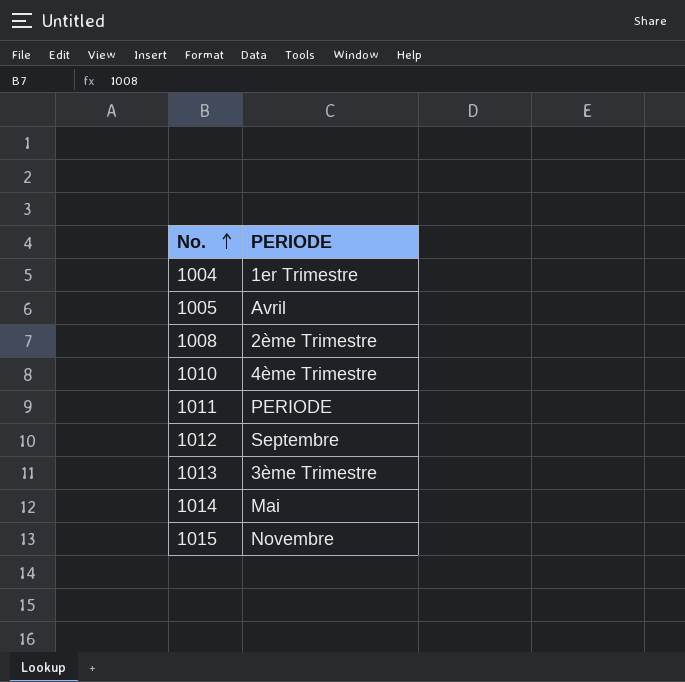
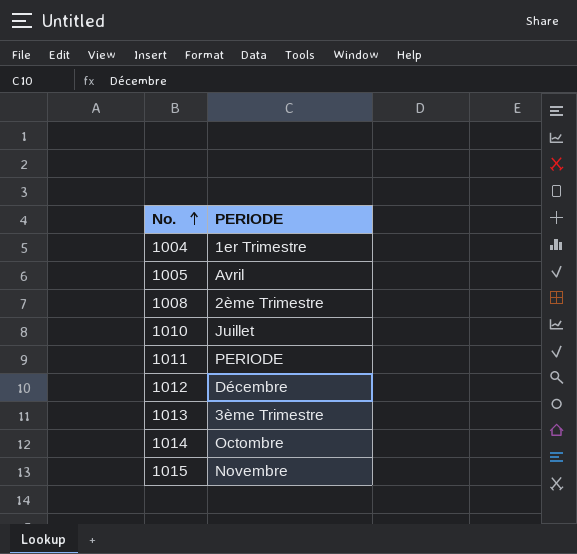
1010 | PERIODE: 4ème Trimestre -> Juillet
1012 | PERIODE: Septembre -> Décembre
1014 | PERIODE: Mai -> Octombre

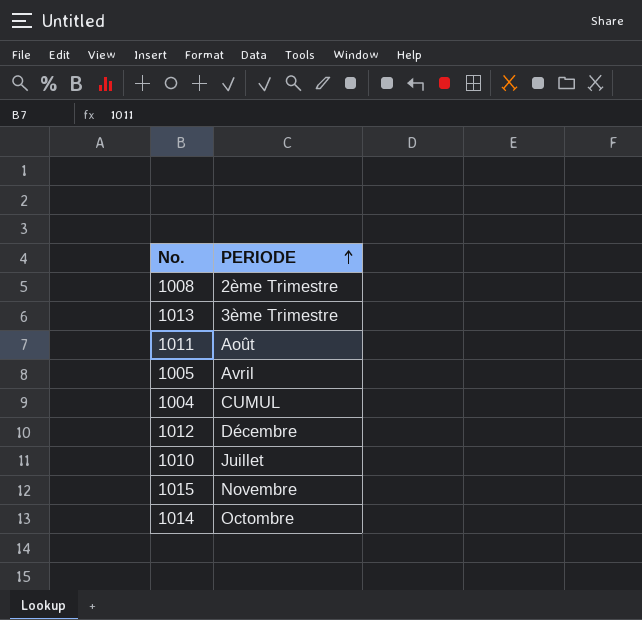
row order: No. ascending -> PERIODE ascending
1011 | PERIODE: PERIODE -> Août
1004 | PERIODE: 1er Trimestre -> CUMUL

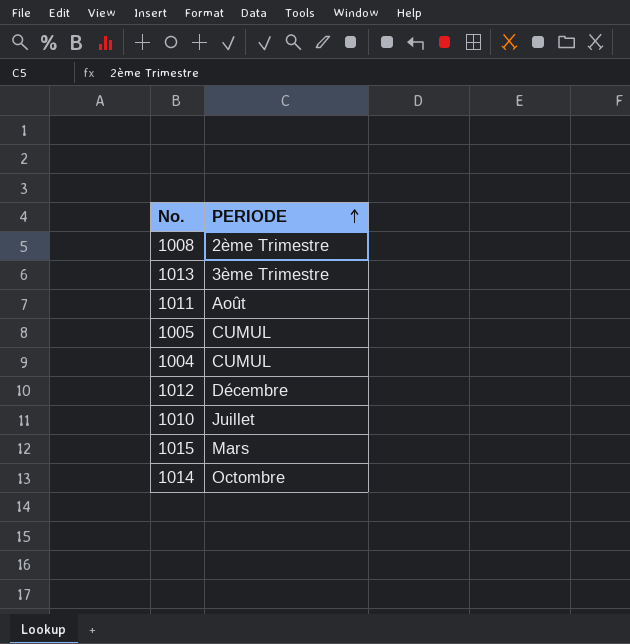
1005 | PERIODE: Avril -> CUMUL
1015 | PERIODE: Novembre -> Mars

